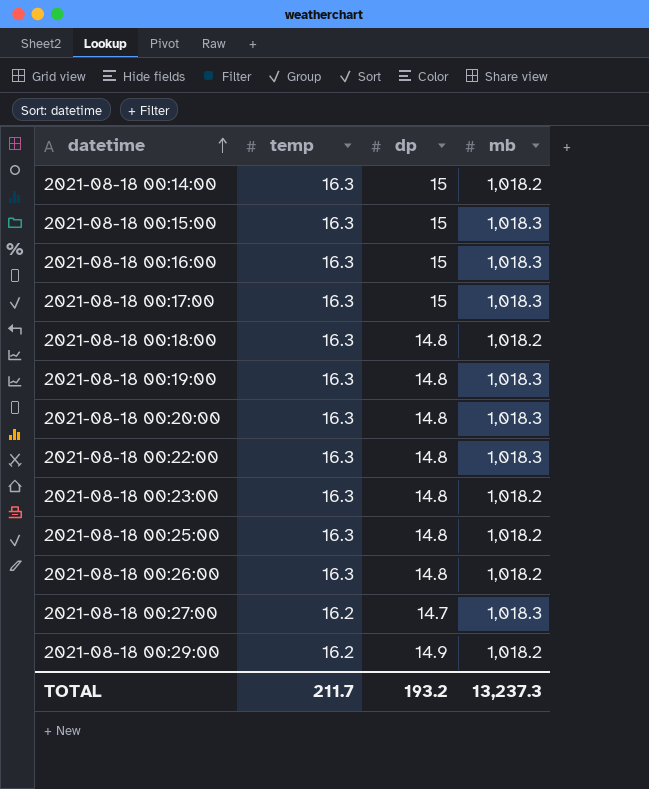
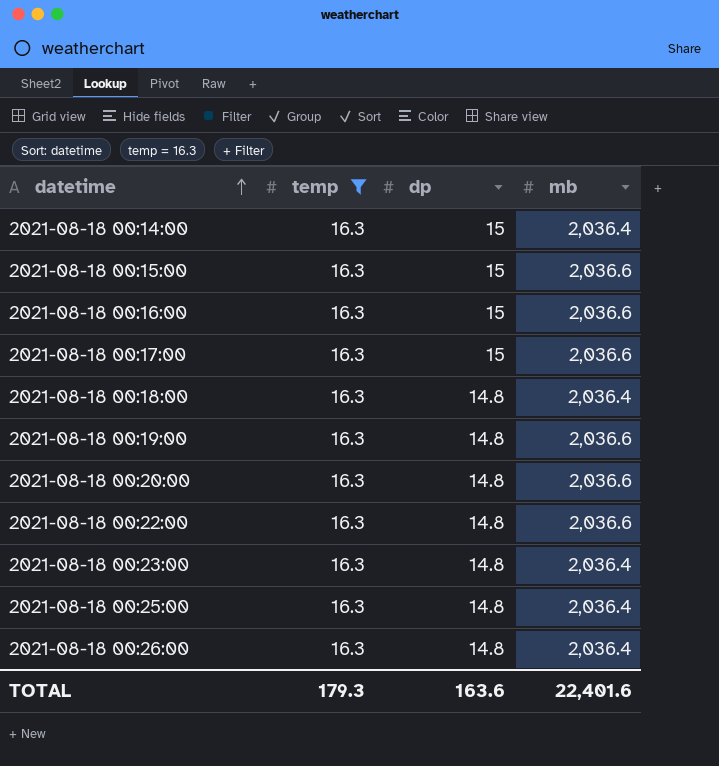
filter: none -> temp = 16.3
2021-08-18 00:14:00 | mb: 1,018.2 -> 2,036.4
2021-08-18 00:15:00 | mb: 1,018.3 -> 2,036.6
2021-08-18 00:16:00 | mb: 1,018.3 -> 2,036.6
2021-08-18 00:17:00 | mb: 1,018.3 -> 2,036.6
2021-08-18 00:18:00 | mb: 1,018.2 -> 2,036.4
2021-08-18 00:19:00 | mb: 1,018.3 -> 2,036.6
2021-08-18 00:20:00 | mb: 1,018.3 -> 2,036.6
2021-08-18 00:22:00 | mb: 1,018.3 -> 2,036.6
2021-08-18 00:23:00 | mb: 1,018.2 -> 2,036.4
2021-08-18 00:25:00 | mb: 1,018.2 -> 2,036.4
2021-08-18 00:26:00 | mb: 1,018.2 -> 2,036.4
TOTAL | temp: 211.7 -> 179.3
TOTAL | dp: 193.2 -> 163.6
TOTAL | mb: 13,237.3 -> 22,401.6

